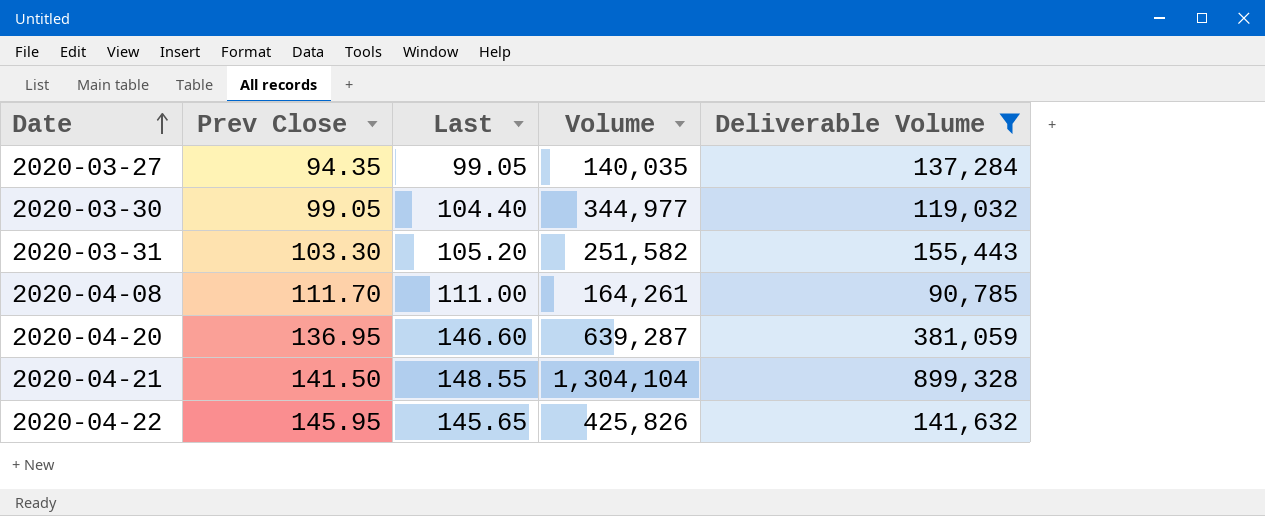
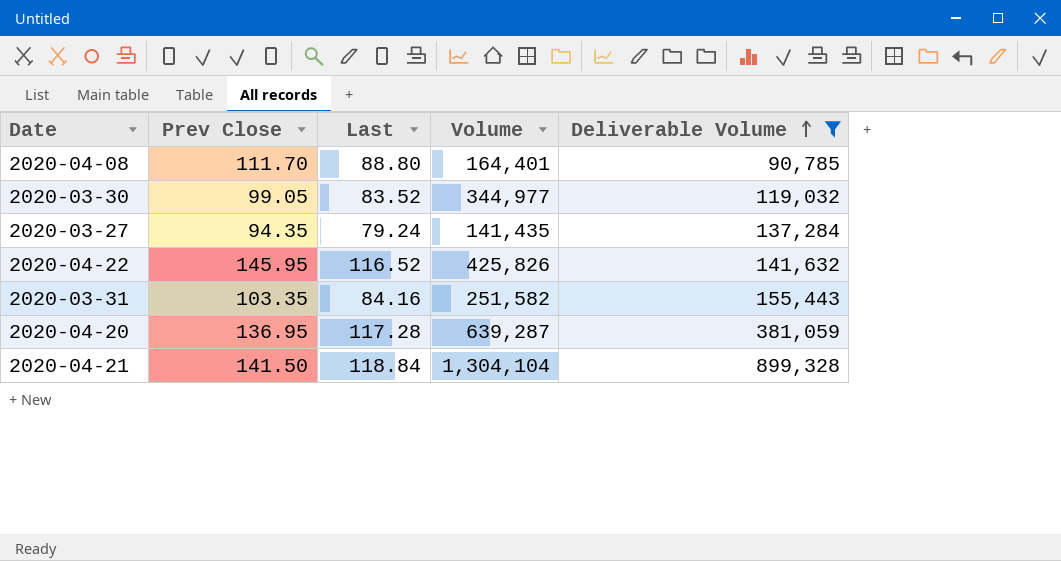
row order: Date ascending -> Deliverable Volume ascending
2020-04-08 | Last: 111.00 -> 88.80
2020-04-08 | Volume: 164,261 -> 164,401
2020-03-30 | Last: 104.40 -> 83.52
2020-03-27 | Last: 99.05 -> 79.24
2020-03-27 | Volume: 140,035 -> 141,435
2020-04-22 | Last: 145.65 -> 116.52
2020-03-31 | Prev Close: 103.30 -> 103.35
2020-03-31 | Last: 105.20 -> 84.16
2020-04-20 | Last: 146.60 -> 117.28
2020-04-21 | Last: 148.55 -> 118.84

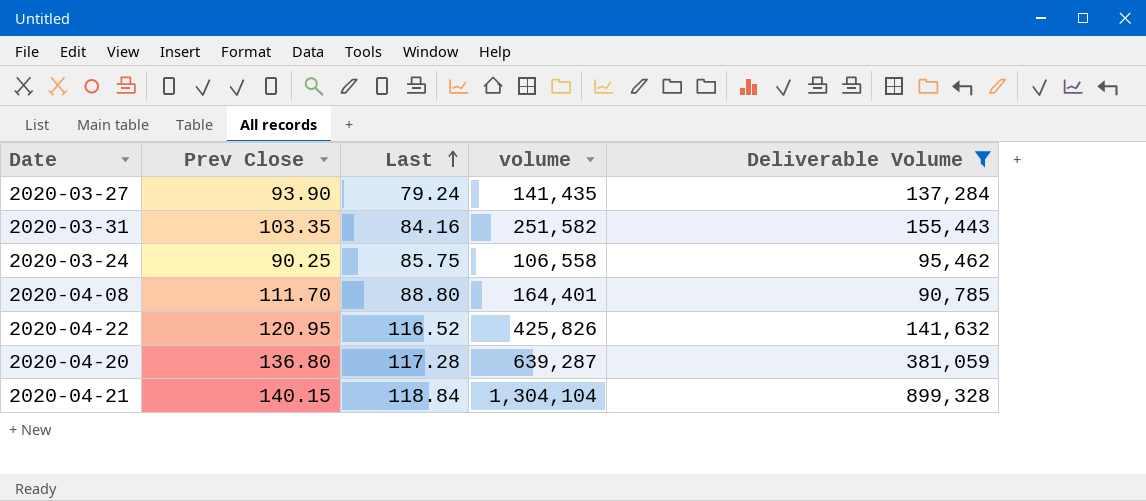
row order: Deliverable Volume ascending -> Last ascending
column name: Volume -> volume
row 2020-03-30: 99.05 | 83.52 | 344,977 | 119,032 -> none
2020-03-27 | Prev Close: 94.35 -> 93.90
row 2020-03-24: none -> 90.25 | 85.75 | 106,558 | 95,462
2020-04-22 | Prev Close: 145.95 -> 120.95
2020-04-20 | Prev Close: 136.95 -> 136.80
2020-04-21 | Prev Close: 141.50 -> 140.15

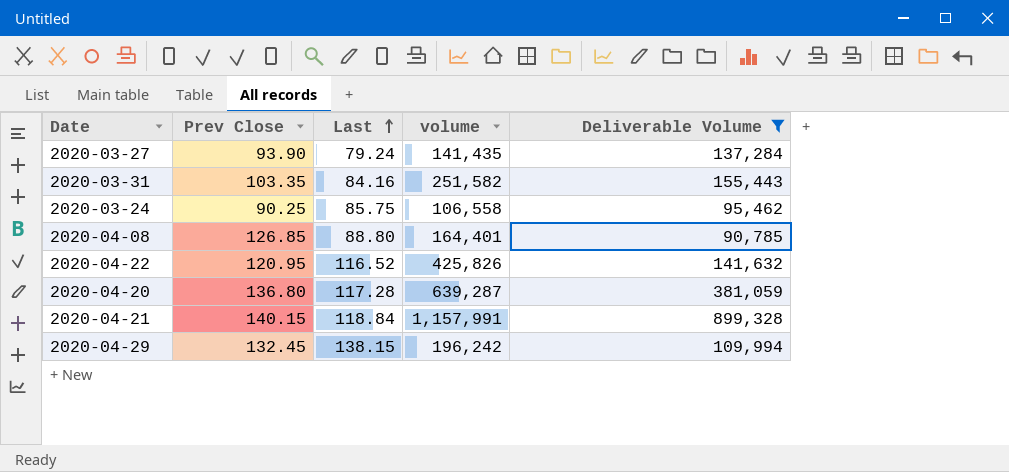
2020-04-08 | Prev Close: 111.70 -> 126.85
2020-04-21 | volume: 1,304,104 -> 1,157,991
row 2020-04-29: none -> 132.45 | 138.15 | 196,242 | 109,994

